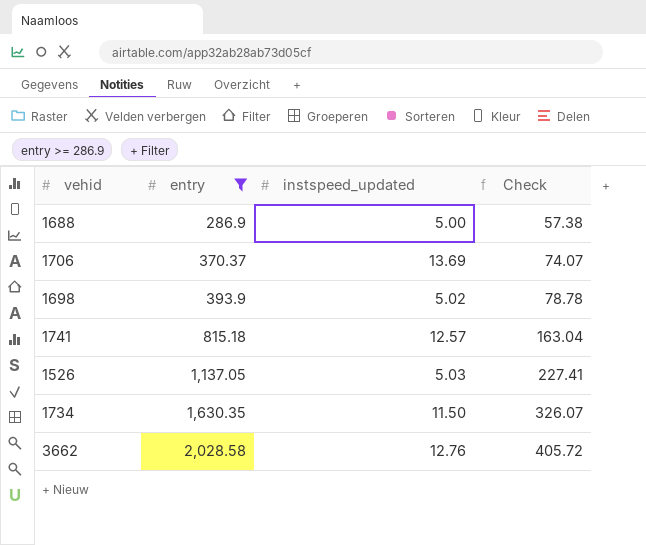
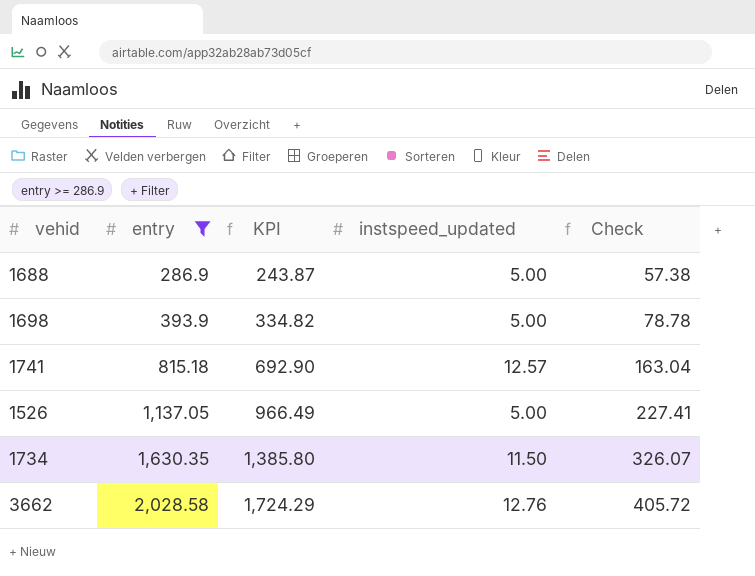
column KPI | formula: none -> [entry] * 0.85
row 1706: 370.37 | 13.69 | 74.07 -> none
1698 | instspeed_updated: 5.02 -> 5.00
1526 | instspeed_updated: 5.03 -> 5.00

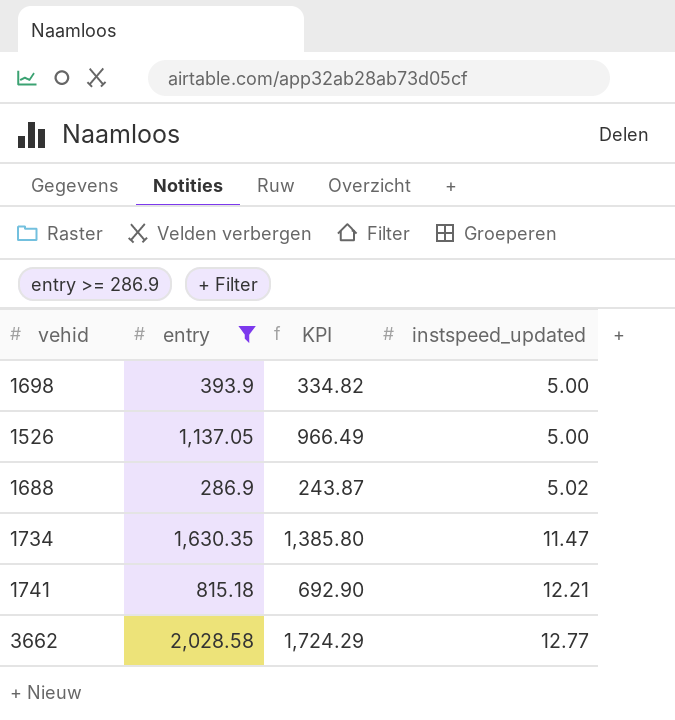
row order: entry ascending -> instspeed_updated ascending
column Check | formula: [entry] * 0.2 -> none
1688 | instspeed_updated: 5.00 -> 5.02
1734 | instspeed_updated: 11.50 -> 11.47
1741 | instspeed_updated: 12.57 -> 12.21
3662 | instspeed_updated: 12.76 -> 12.77

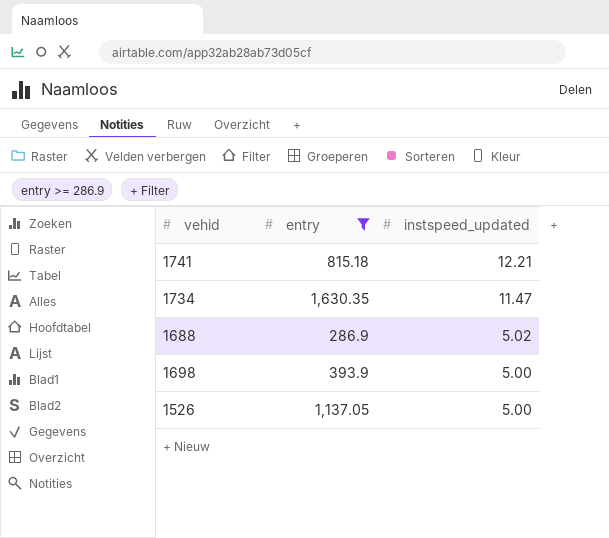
row order: instspeed_updated ascending -> instspeed_updated descending
column KPI | formula: [entry] * 0.85 -> none
row 3662: 2,028.58 | 1,724.29 | 12.77 -> none

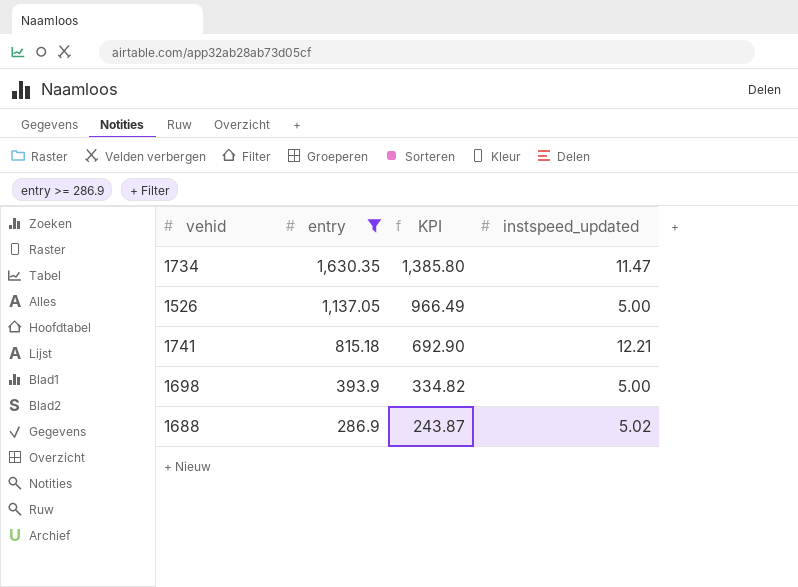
row order: instspeed_updated descending -> entry descending
column KPI | formula: none -> [entry] * 0.85

